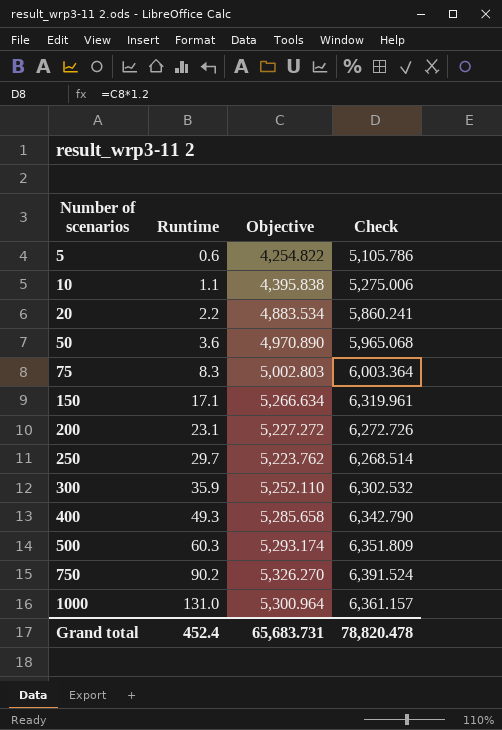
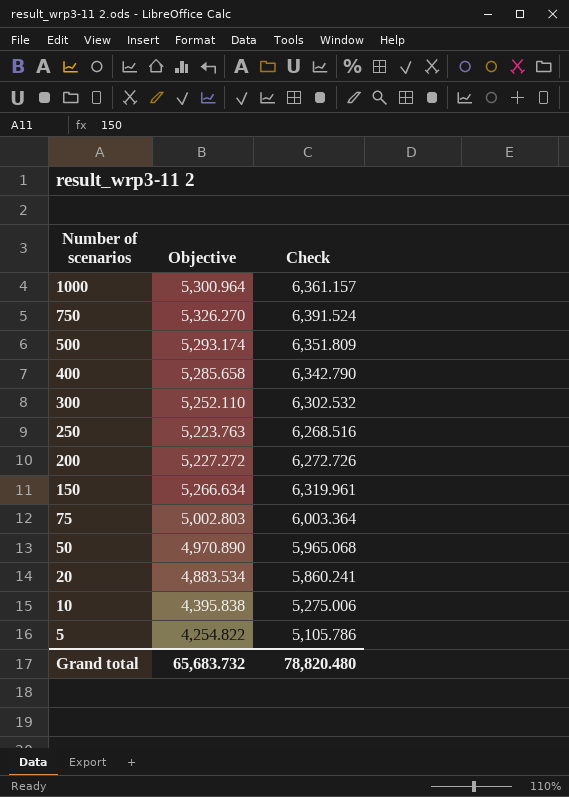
row order: Number of scenarios ascending -> Number of scenarios descending
column Runtime | position: 2 -> none
250 | Objective: 5,223.762 -> 5,223.763
250 | Check: 6,268.514 -> 6,268.516
Grand total | Objective: 65,683.731 -> 65,683.732
Grand total | Check: 78,820.478 -> 78,820.480

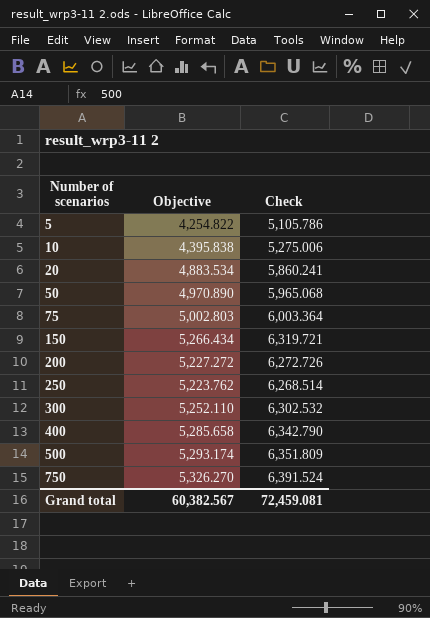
row order: Number of scenarios descending -> Number of scenarios ascending
row 1000: 5,300.964 | 6,361.157 -> none
150 | Objective: 5,266.634 -> 5,266.434
150 | Check: 6,319.961 -> 6,319.721
250 | Objective: 5,223.763 -> 5,223.762
250 | Check: 6,268.516 -> 6,268.514
Grand total | Objective: 65,683.732 -> 60,382.567
Grand total | Check: 78,820.480 -> 72,459.081

